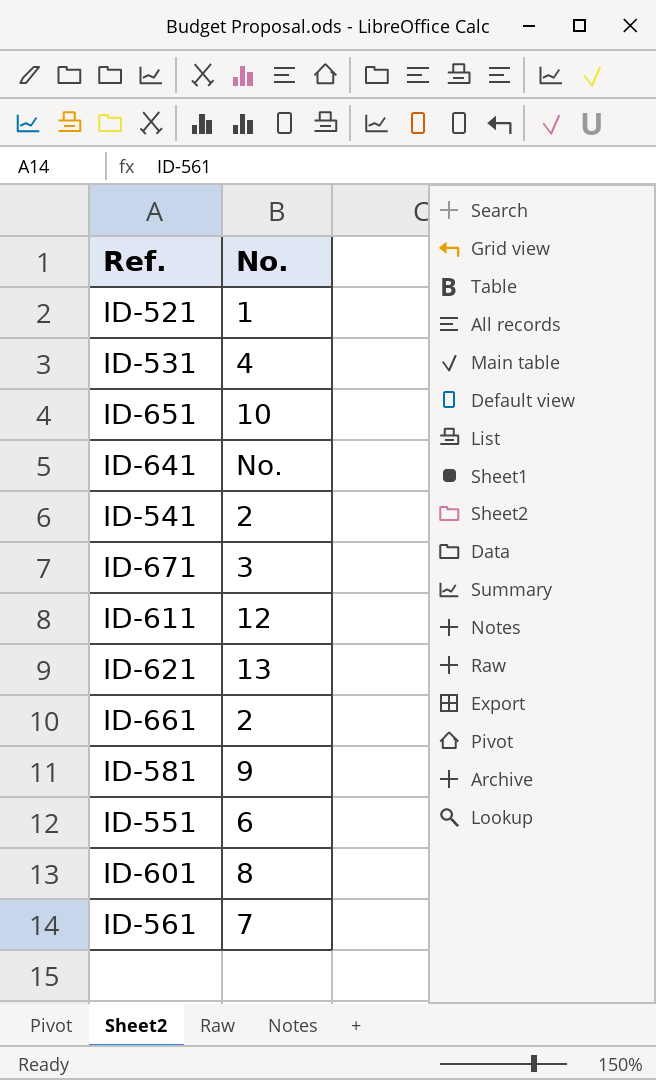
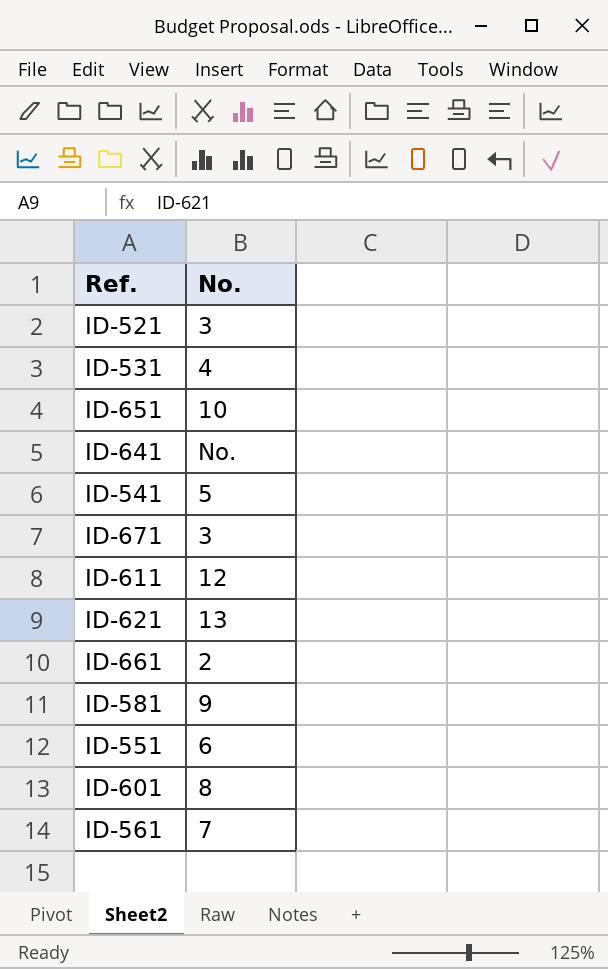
ID-521 | No.: 1 -> 3
ID-541 | No.: 2 -> 5

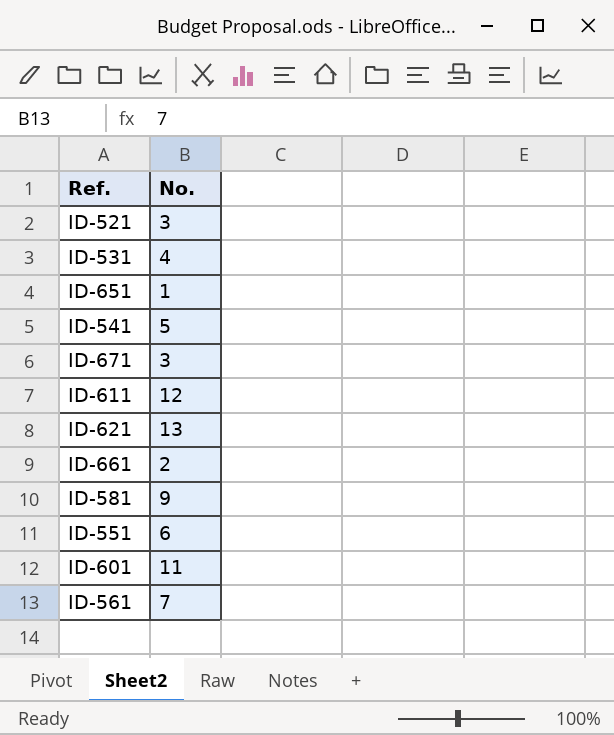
row ID-641: No. -> none
ID-651 | No.: 10 -> 1
ID-601 | No.: 8 -> 11

